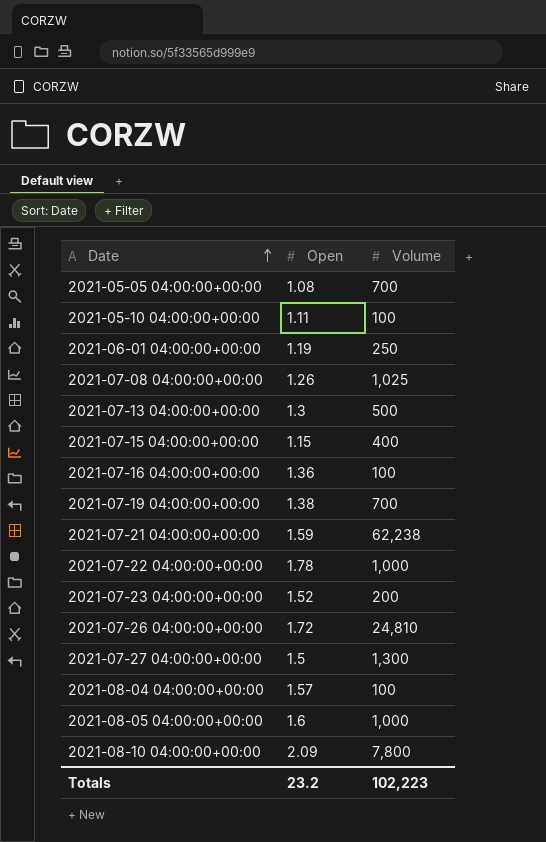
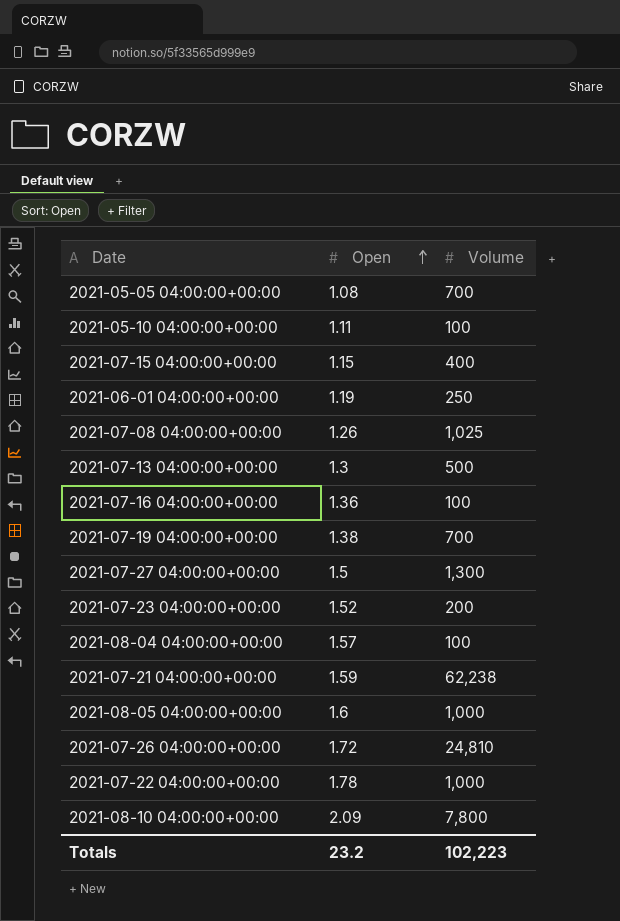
row order: Date ascending -> Open ascending

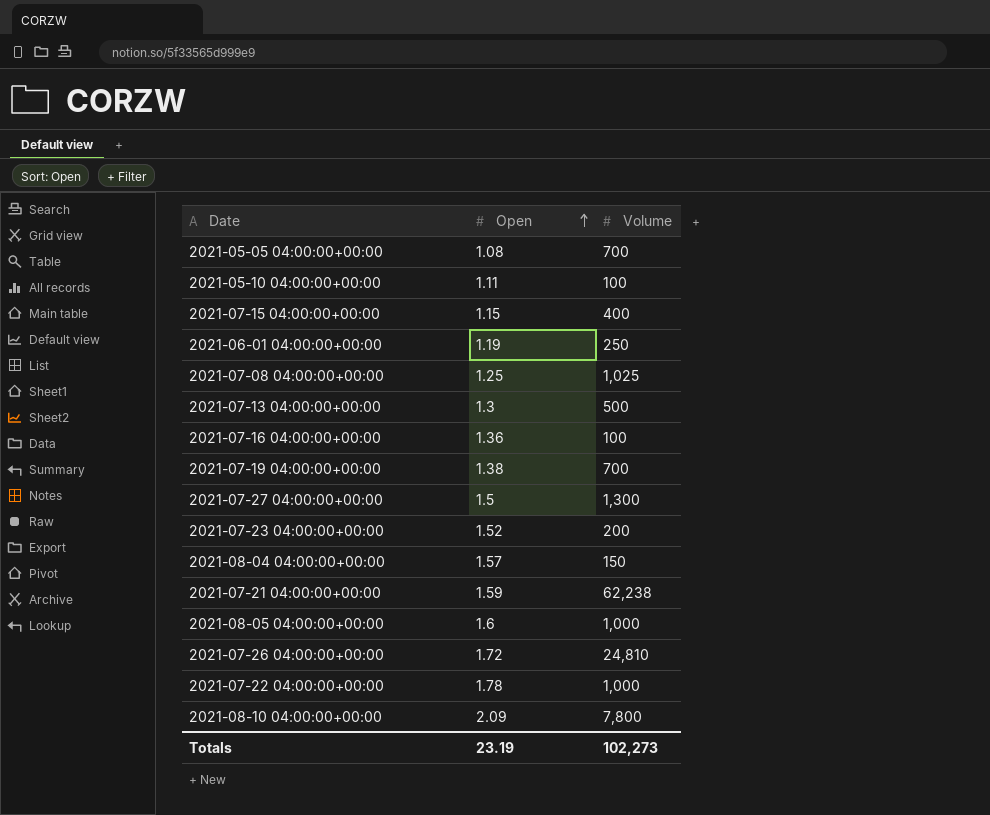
2021-07-08 04:00:00+00:00 | Open: 1.26 -> 1.25
2021-08-04 04:00:00+00:00 | Volume: 100 -> 150
Totals | Open: 23.2 -> 23.19
Totals | Volume: 102,223 -> 102,273

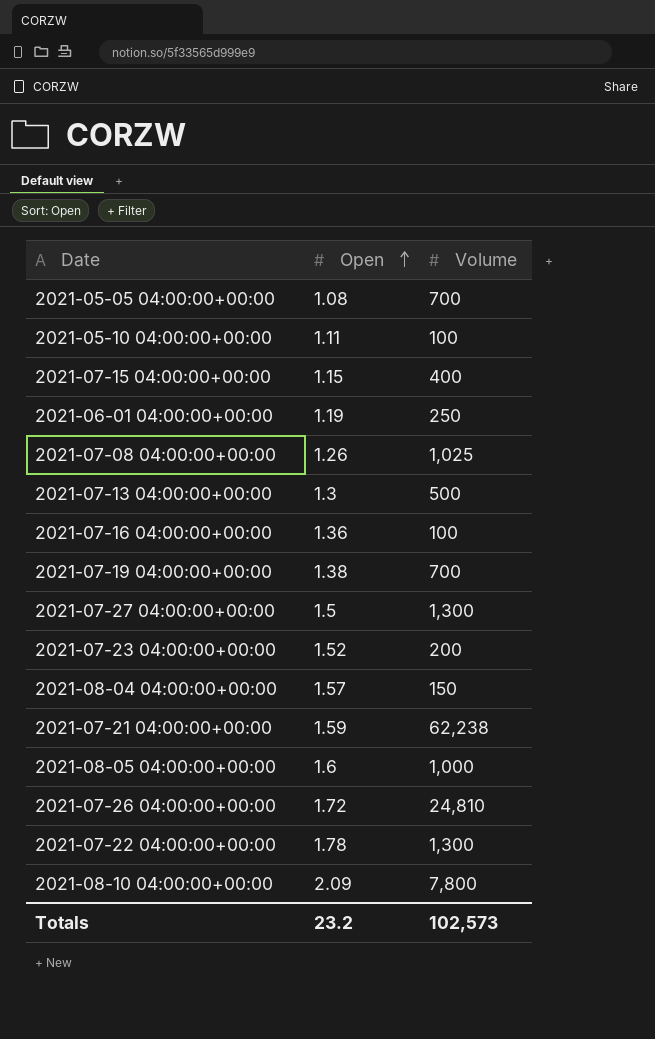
2021-07-08 04:00:00+00:00 | Open: 1.25 -> 1.26
2021-07-22 04:00:00+00:00 | Volume: 1,000 -> 1,300
Totals | Open: 23.19 -> 23.2
Totals | Volume: 102,273 -> 102,573

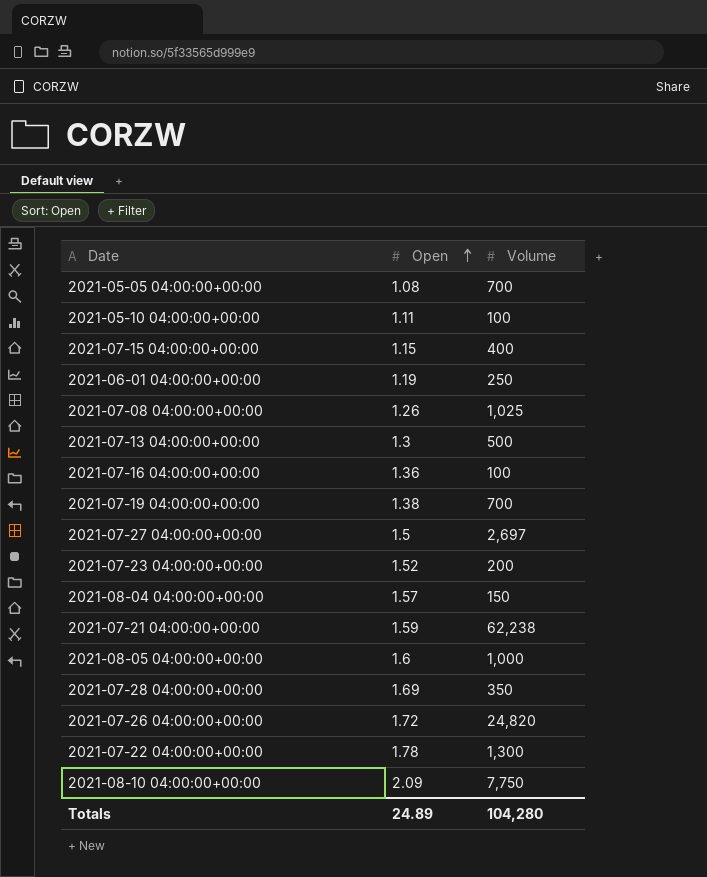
2021-07-27 04:00:00+00:00 | Volume: 1,300 -> 2,697
row 2021-07-28 04:00:00+00:00: none -> 1.69 | 350
2021-07-26 04:00:00+00:00 | Volume: 24,810 -> 24,820
2021-08-10 04:00:00+00:00 | Volume: 7,800 -> 7,750
Totals | Open: 23.2 -> 24.89
Totals | Volume: 102,573 -> 104,280

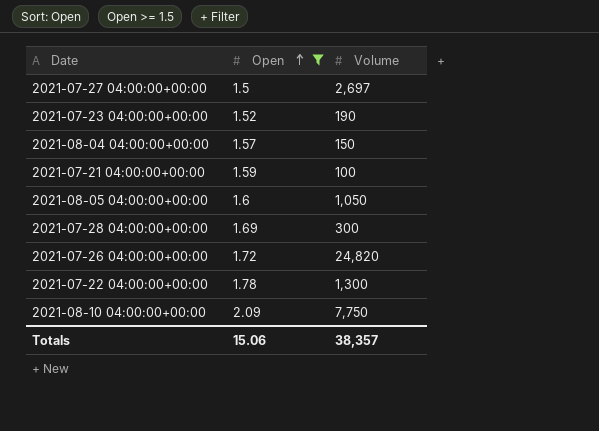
filter: none -> Open >= 1.5
2021-07-23 04:00:00+00:00 | Volume: 200 -> 190
2021-07-21 04:00:00+00:00 | Volume: 62,238 -> 100
2021-08-05 04:00:00+00:00 | Volume: 1,000 -> 1,050
2021-07-28 04:00:00+00:00 | Volume: 350 -> 300
Totals | Open: 24.89 -> 15.06
Totals | Volume: 104,280 -> 38,357

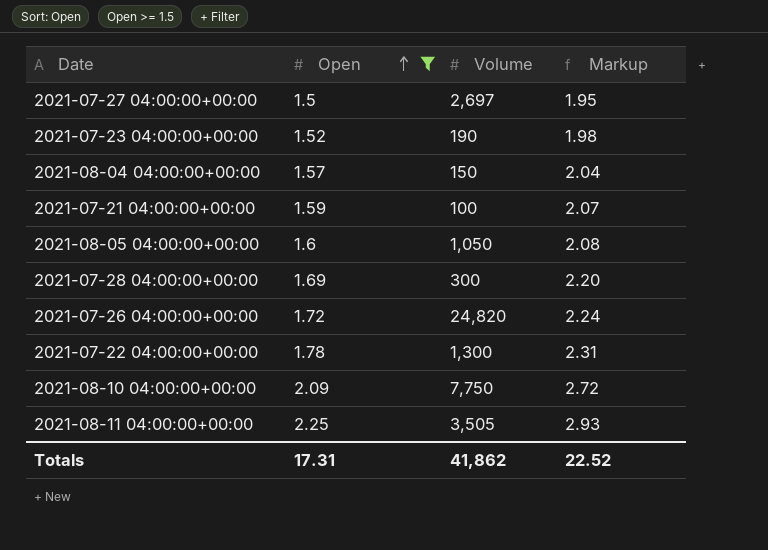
column Markup | formula: none -> [Open] * 1.3
row 2021-08-11 04:00:00+00:00: none -> 2.25 | 3,505 | 2.93
Totals | Open: 15.06 -> 17.31
Totals | Volume: 38,357 -> 41,862

